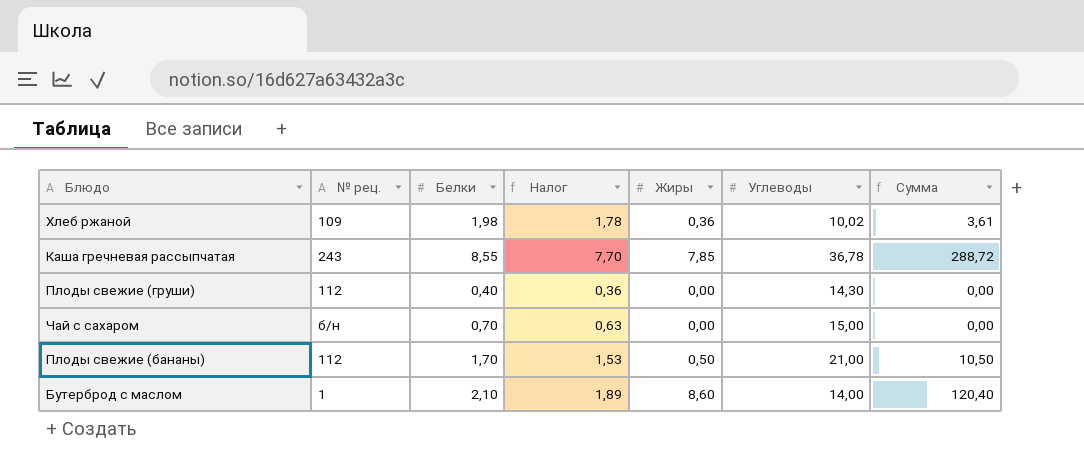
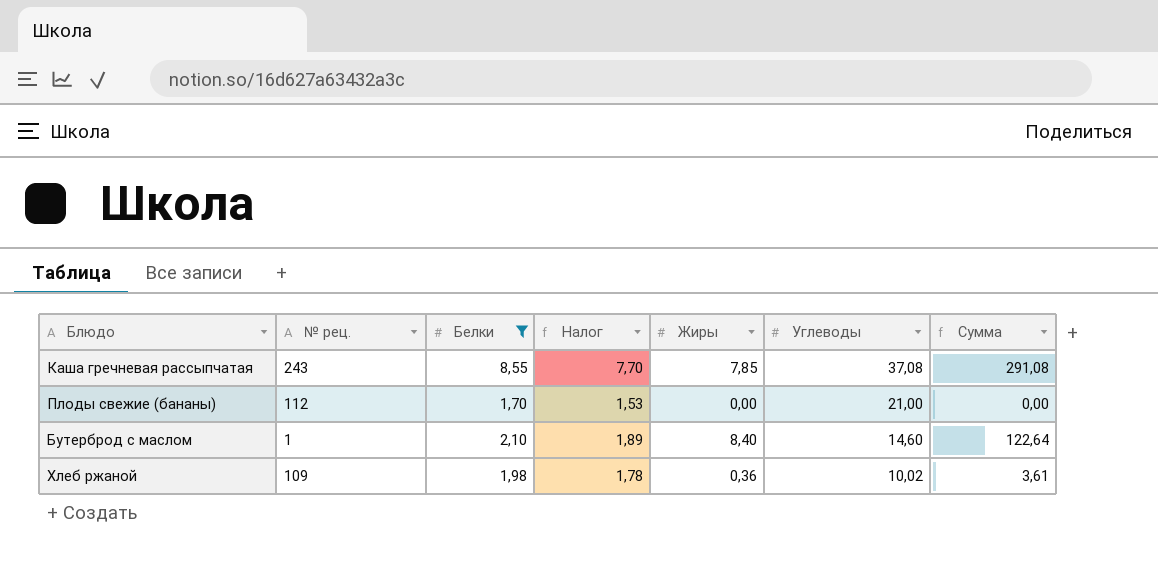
filter: none -> Белки >= 1,70
row order: none -> Углеводы descending
Каша гречневая рассыпчатая | Углеводы: 36,78 -> 37,08
Каша гречневая рассыпчатая | Сумма: 288,72 -> 291,08
Плоды свежие (бананы) | Жиры: 0,50 -> 0,00
Плоды свежие (бананы) | Сумма: 10,50 -> 0,00
Бутерброд с маслом | Жиры: 8,60 -> 8,40
Бутерброд с маслом | Углеводы: 14,00 -> 14,60
Бутерброд с маслом | Сумма: 120,40 -> 122,64

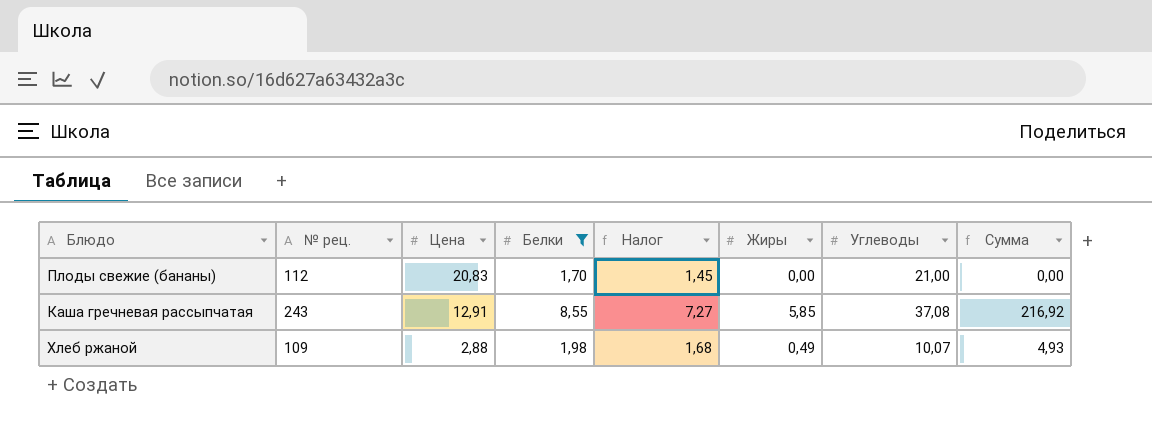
row order: Углеводы descending -> Цена descending
column Цена | position: none -> 3
column Налог | formula: [Белки] * 0,9 -> [Белки] * 0,85
row Бутерброд с маслом: 1 | 2,10 | 1,89 | 8,40 | 14,60 | 122,64 -> none
Каша гречневая рассыпчатая | Жиры: 7,85 -> 5,85
Каша гречневая рассыпчатая | Сумма: 291,08 -> 216,92
Хлеб ржаной | Жиры: 0,36 -> 0,49
Хлеб ржаной | Углеводы: 10,02 -> 10,07
Хлеб ржаной | Сумма: 3,61 -> 4,93

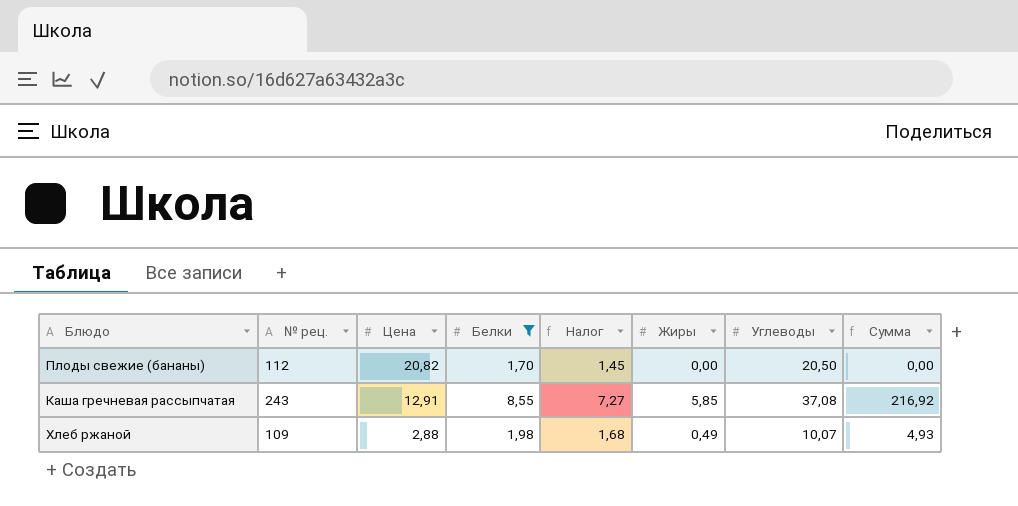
Плоды свежие (бананы) | Цена: 20,83 -> 20,82
Плоды свежие (бананы) | Углеводы: 21,00 -> 20,50

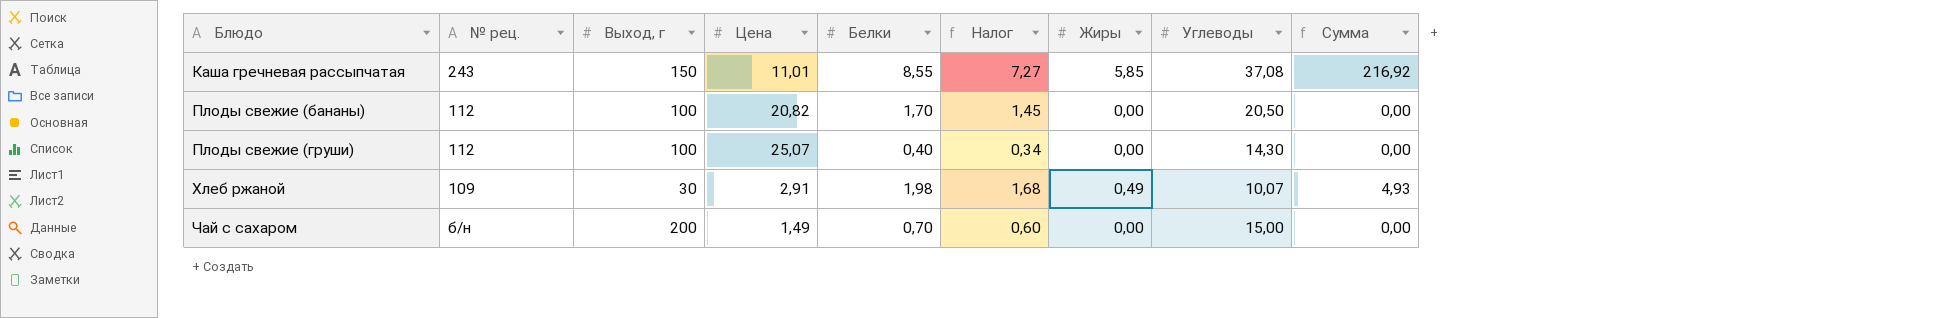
filter: Белки >= 1,70 -> none
row order: Цена descending -> Блюдо ascending
column Выход, г | position: none -> 3
Каша гречневая рассыпчатая | Цена: 12,91 -> 11,01
Хлеб ржаной | Цена: 2,88 -> 2,91

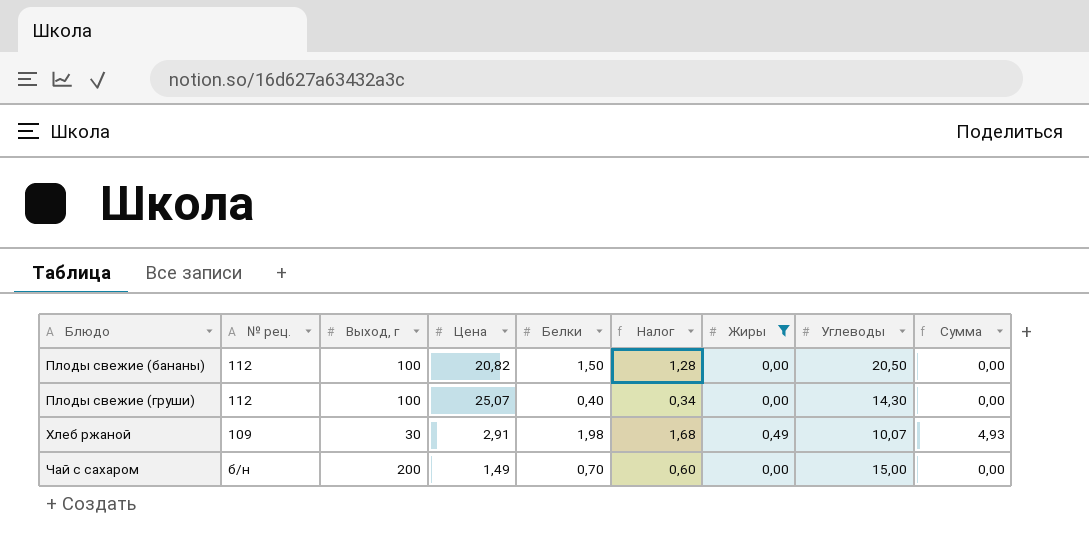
filter: none -> Жиры != 5,85
Плоды свежие (бананы) | Белки: 1,70 -> 1,50
Плоды свежие (бананы) | Налог: 1,45 -> 1,28

